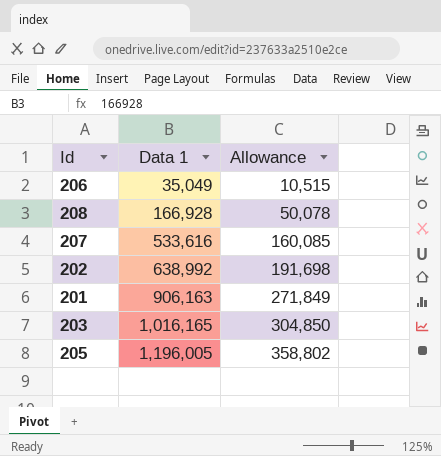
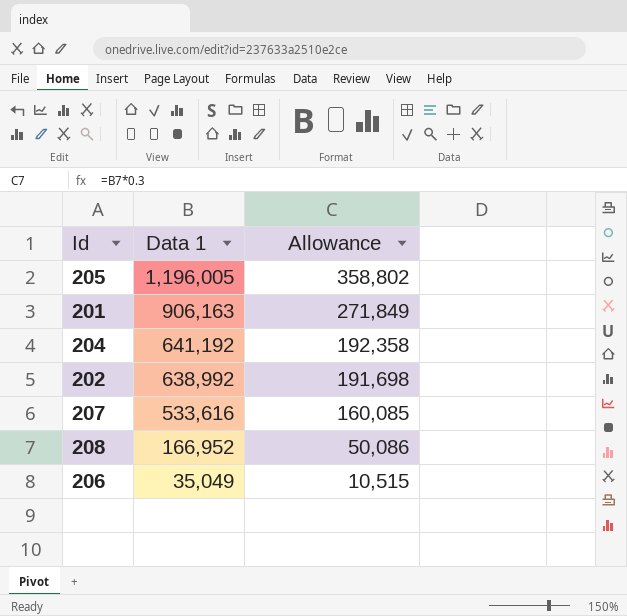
row order: Data 1 ascending -> Data 1 descending
row 203: 1,016,165 | 304,850 -> none
row 204: none -> 641,192 | 192,358
208 | Data 1: 166,928 -> 166,952
208 | Allowance: 50,078 -> 50,086

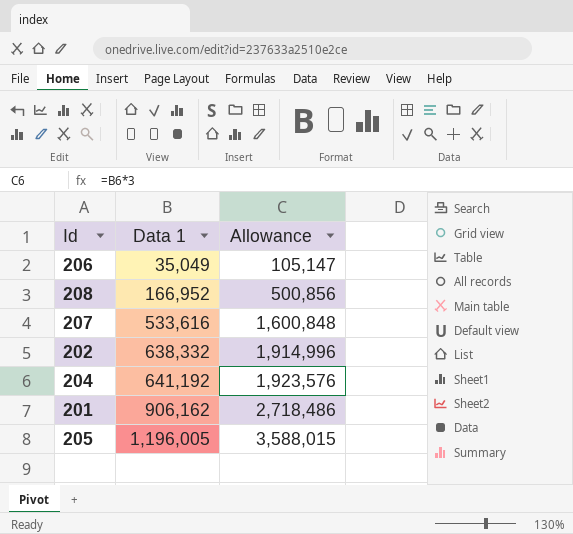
row order: Data 1 descending -> Data 1 ascending
column Allowance | formula: [Data 1] * 0.3 -> [Data 1] * 3
202 | Data 1: 638,992 -> 638,332
201 | Data 1: 906,163 -> 906,162

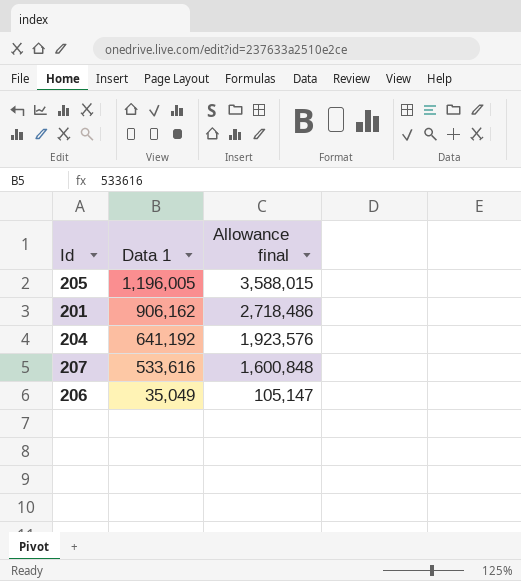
row order: Data 1 ascending -> Data 1 descending
column name: Allowance -> Allowance final
row 208: 166,952 | 500,856 -> none
row 202: 638,332 | 1,914,996 -> none

